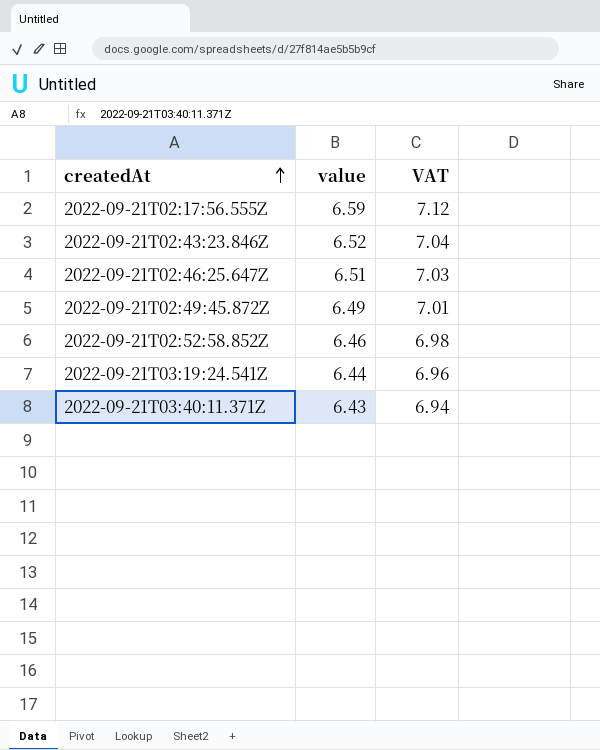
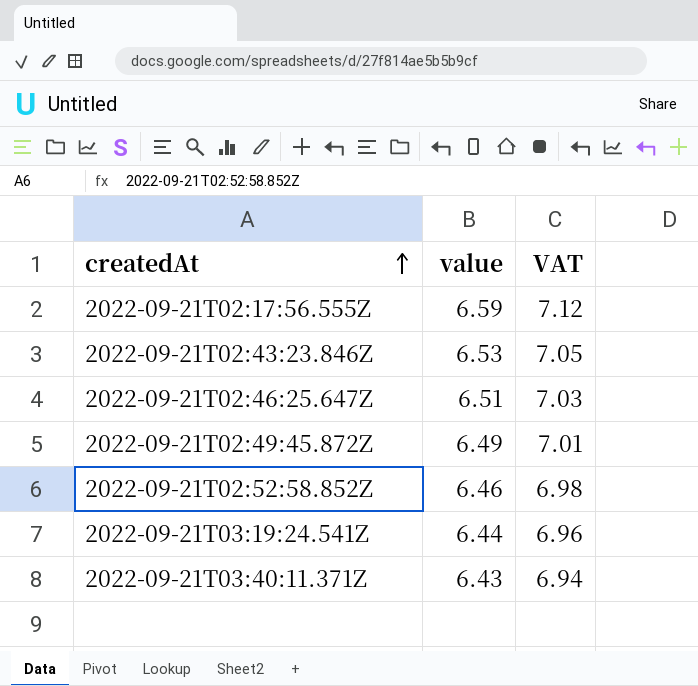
2022-09-21T02:43:23.846Z | value: 6.52 -> 6.53
2022-09-21T02:43:23.846Z | VAT: 7.04 -> 7.05

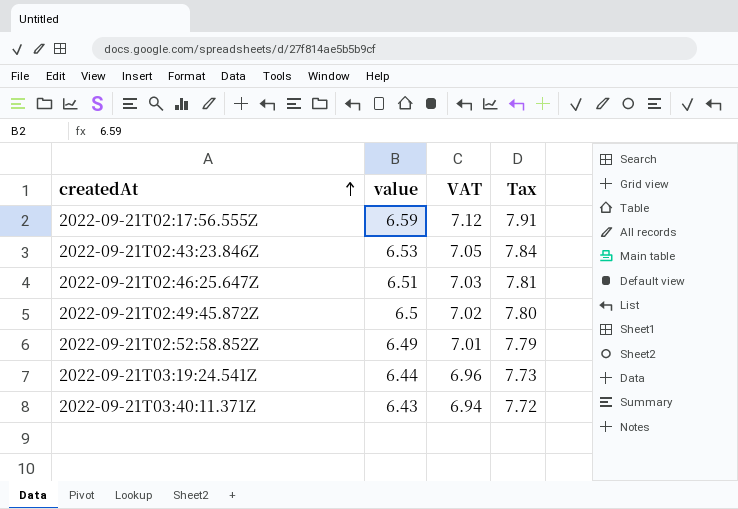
column Tax | formula: none -> [value] * 1.2
2022-09-21T02:49:45.872Z | value: 6.49 -> 6.5
2022-09-21T02:49:45.872Z | VAT: 7.01 -> 7.02
2022-09-21T02:52:58.852Z | value: 6.46 -> 6.49
2022-09-21T02:52:58.852Z | VAT: 6.98 -> 7.01

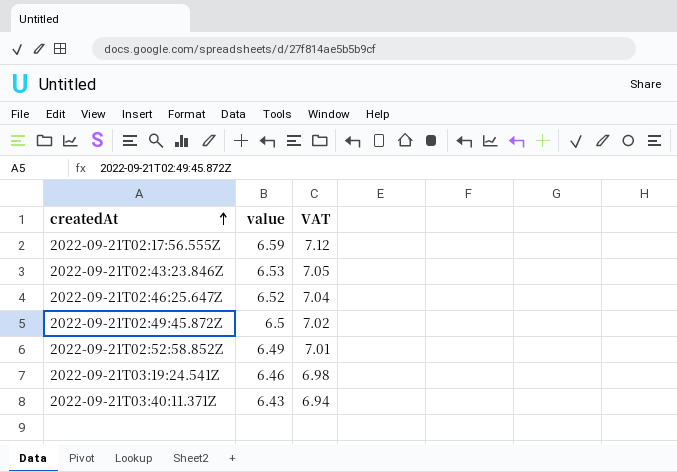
column Tax | formula: [value] * 1.2 -> none
2022-09-21T02:46:25.647Z | value: 6.51 -> 6.52
2022-09-21T02:46:25.647Z | VAT: 7.03 -> 7.04
2022-09-21T03:19:24.541Z | value: 6.44 -> 6.46
2022-09-21T03:19:24.541Z | VAT: 6.96 -> 6.98

